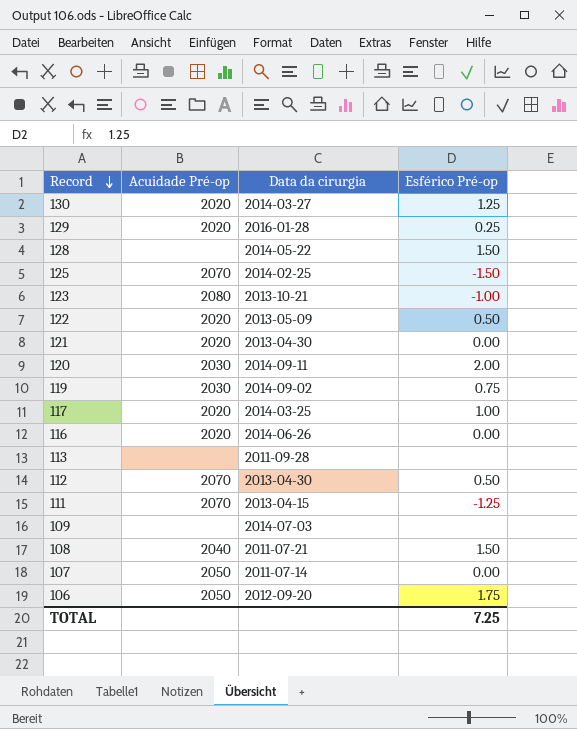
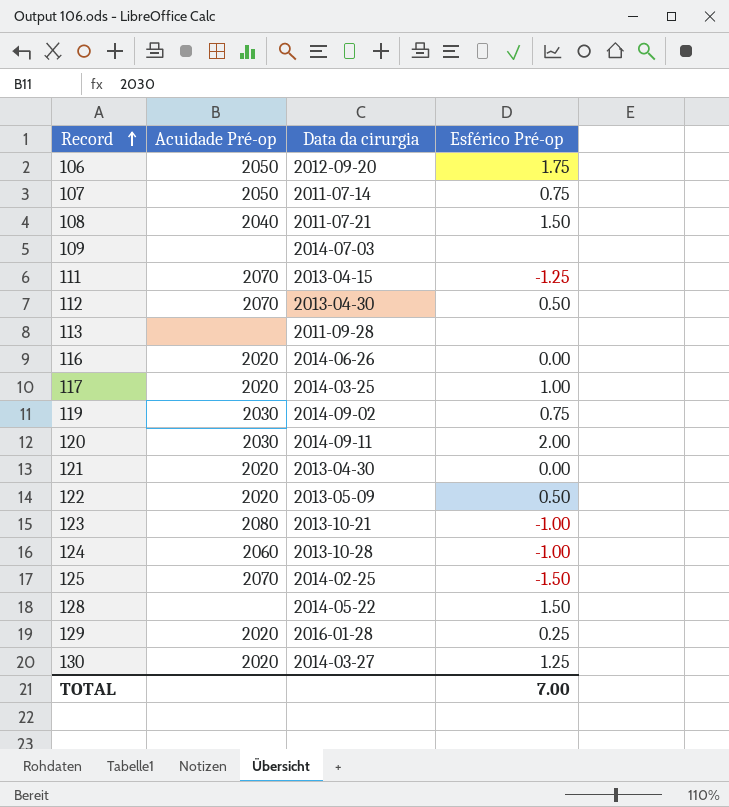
row order: Record descending -> Record ascending
107 | Esférico Pré-op: 0.00 -> 0.75
row 124: none -> 2060 | 2013-10-28 | -1.00
TOTAL | Esférico Pré-op: 7.25 -> 7.00

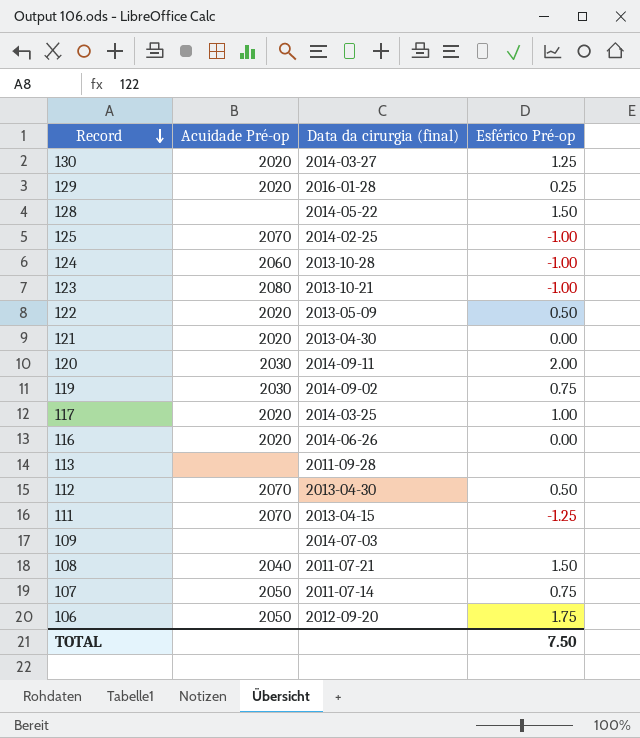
row order: Record ascending -> Record descending
column name: Data da cirurgia -> Data da cirurgia (final)
125 | Esférico Pré-op: -1.50 -> -1.00
TOTAL | Esférico Pré-op: 7.00 -> 7.50

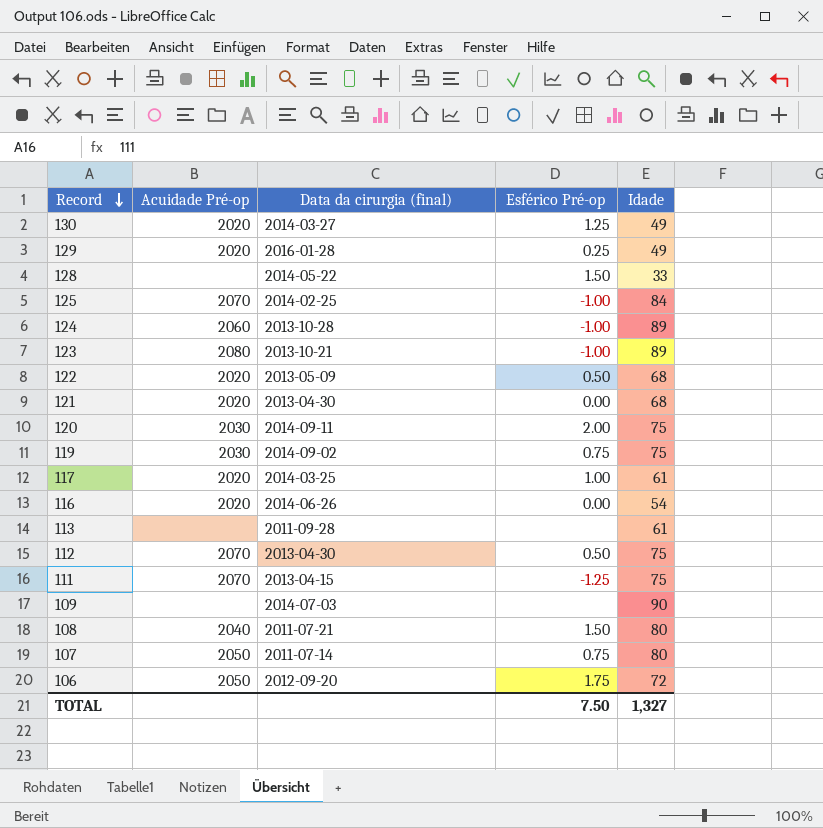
column Idade | position: none -> 5

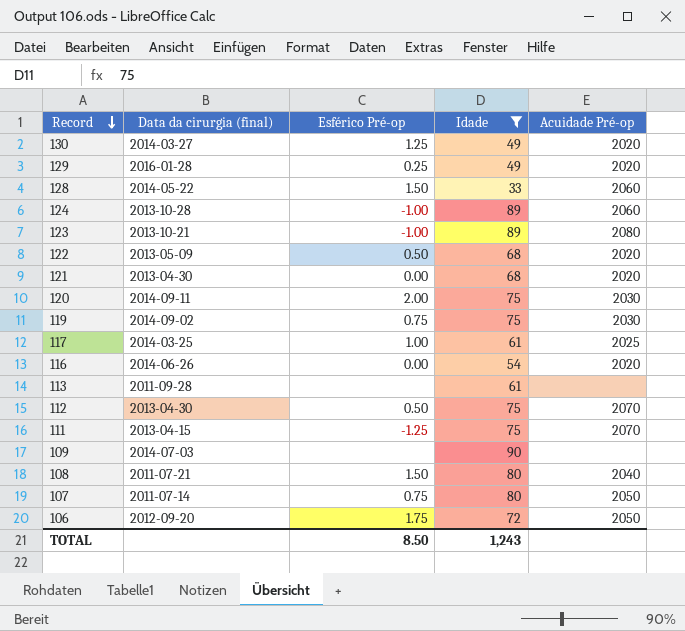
filter: none -> Idade != 84
column Acuidade Pré-op | position: 2 -> 5
128 | Acuidade Pré-op: none -> 2060
117 | Acuidade Pré-op: 2020 -> 2025
TOTAL | Esférico Pré-op: 7.50 -> 8.50
TOTAL | Idade: 1,327 -> 1,243

